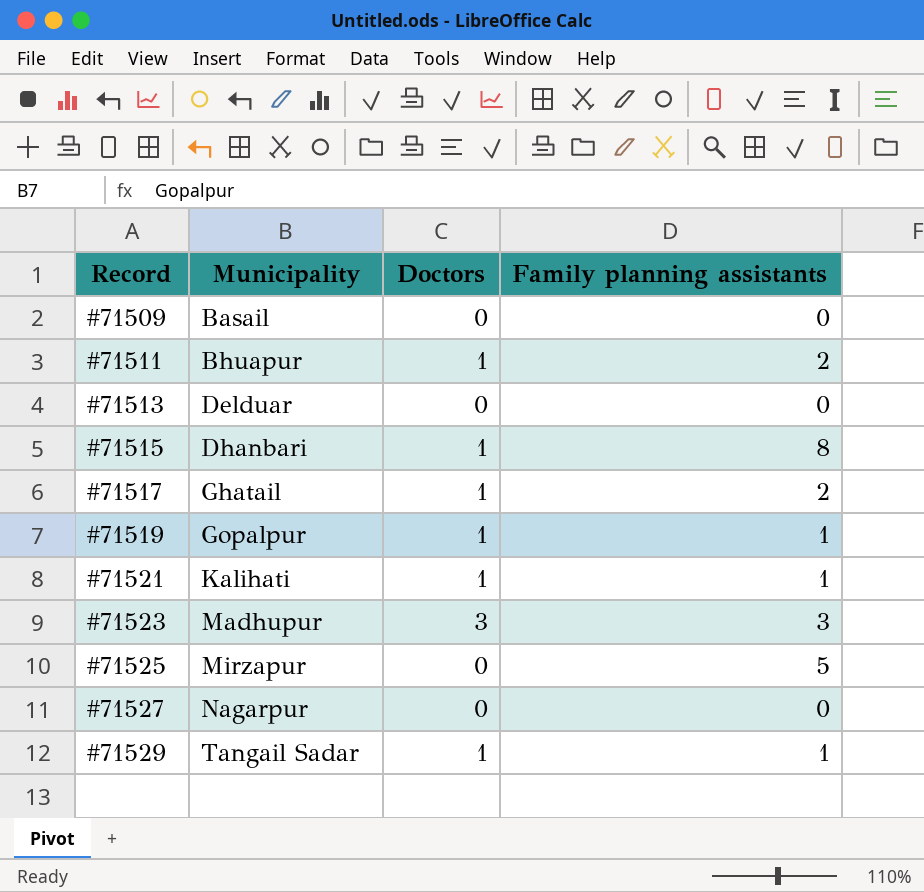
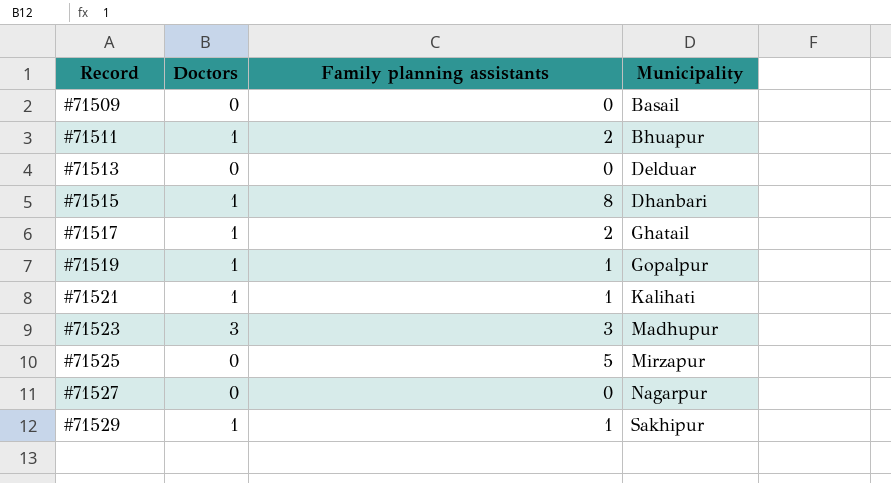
column Municipality | position: 2 -> 4
#71529 | Municipality: Tangail Sadar -> Sakhipur

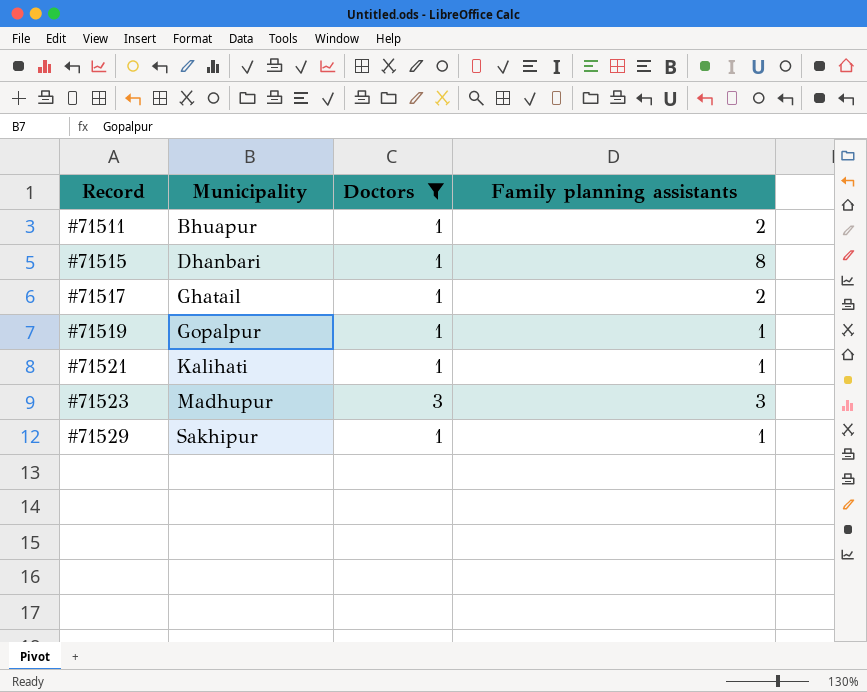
filter: none -> Doctors != 0
column Municipality | position: 4 -> 2

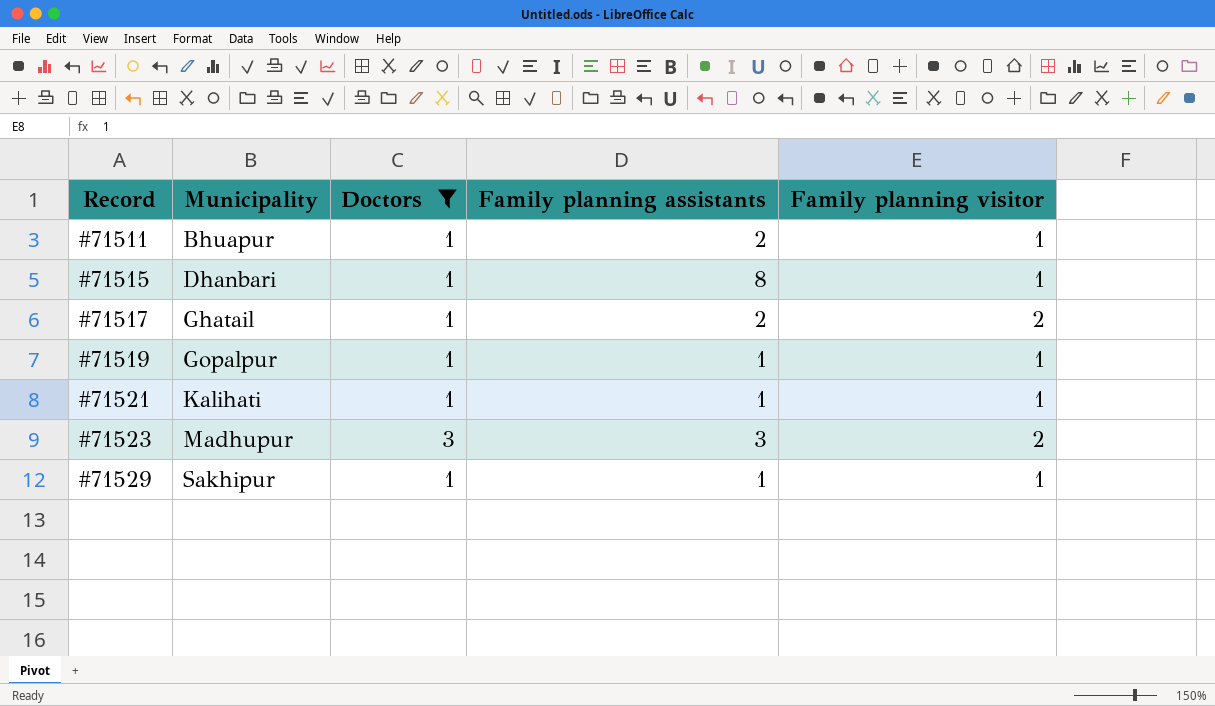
column Family planning visitor | position: none -> 5

